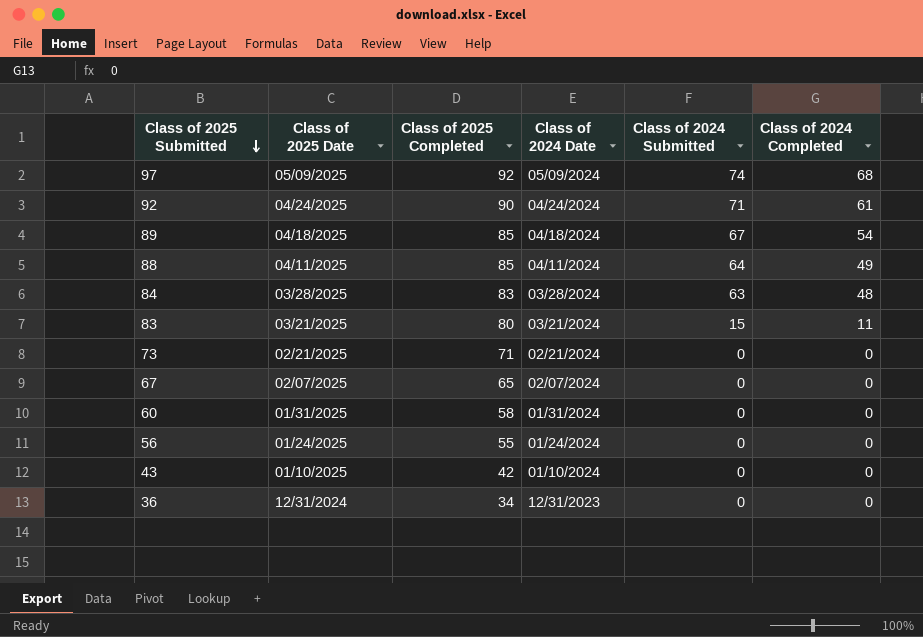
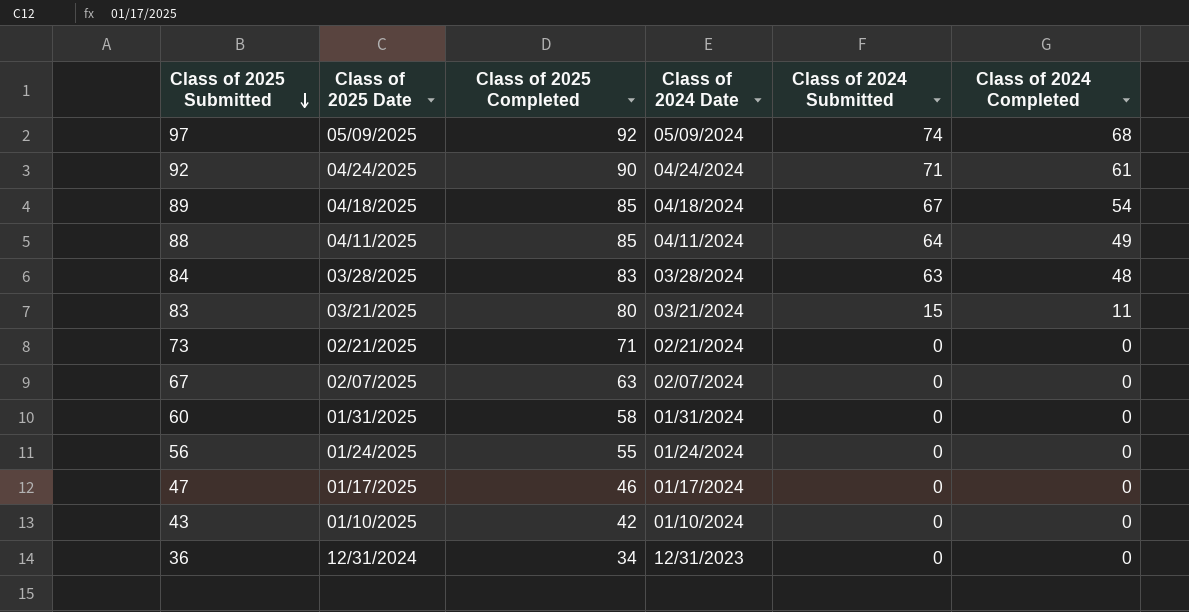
67 | Class of 2025 Completed: 65 -> 63
row 47: none -> 01/17/2025 | 46 | 01/17/2024 | 0 | 0

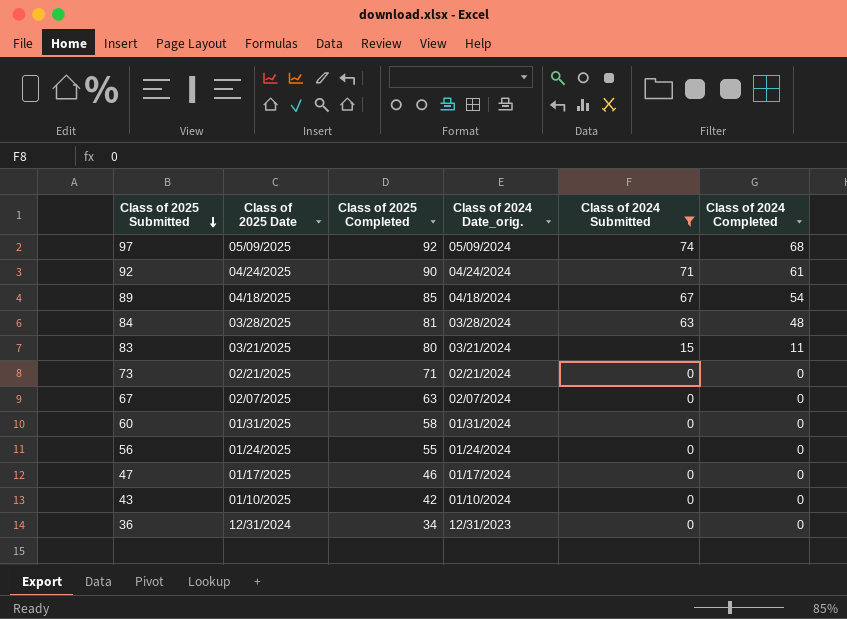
filter: none -> Class of 2024 Submitted != 64
column name: Class of 2024 Date -> Class of 2024 Date_orig.
84 | Class of 2025 Completed: 83 -> 81

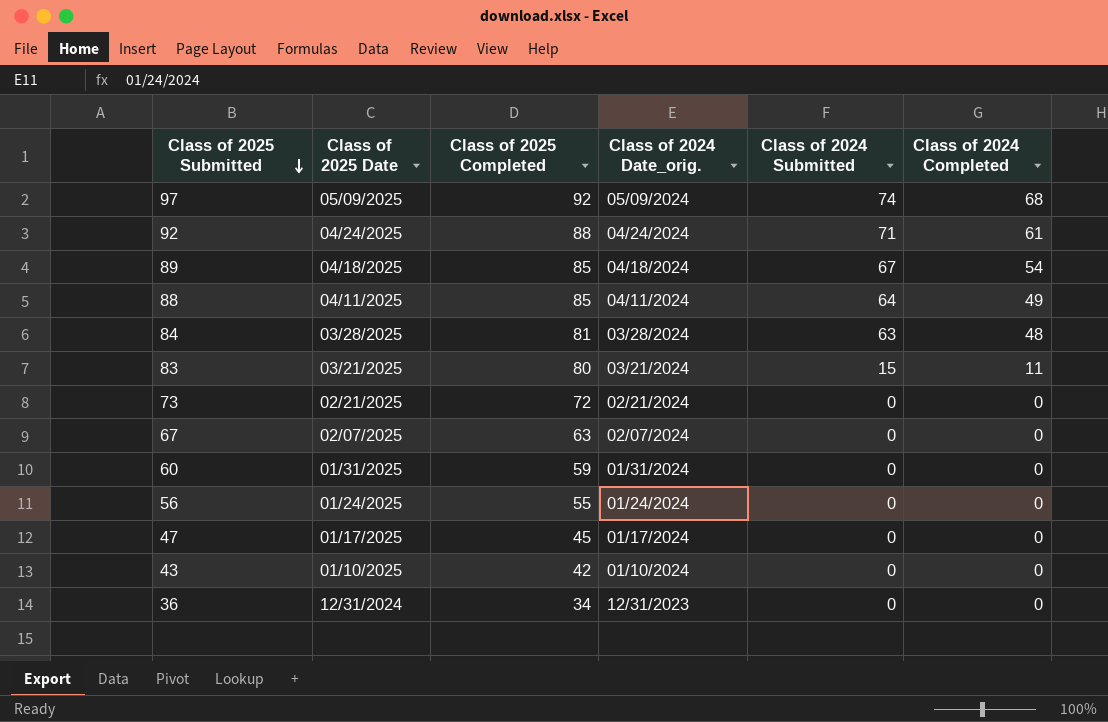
filter: Class of 2024 Submitted != 64 -> none
92 | Class of 2025 Completed: 90 -> 88
73 | Class of 2025 Completed: 71 -> 72
60 | Class of 2025 Completed: 58 -> 59
47 | Class of 2025 Completed: 46 -> 45

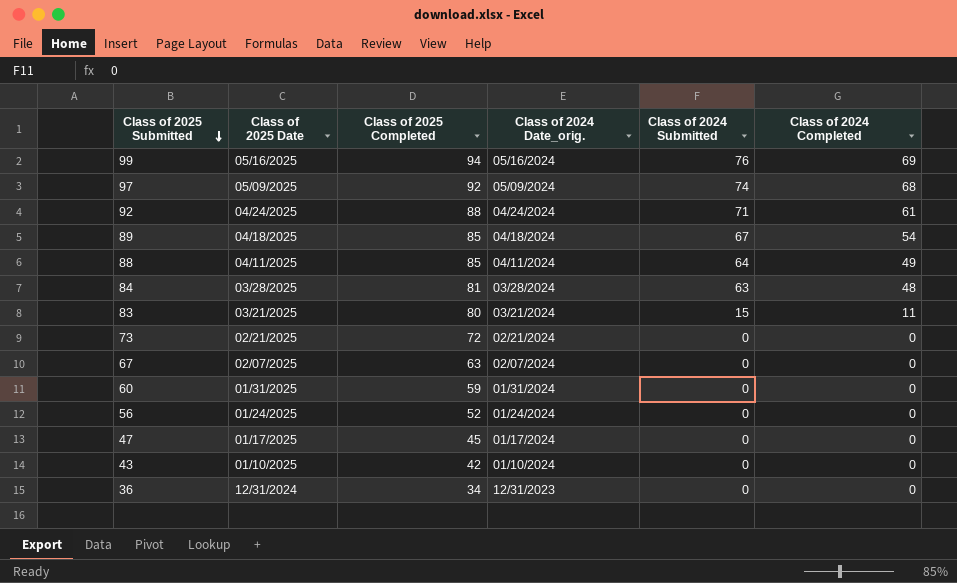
row 99: none -> 05/16/2025 | 94 | 05/16/2024 | 76 | 69
56 | Class of 2025 Completed: 55 -> 52

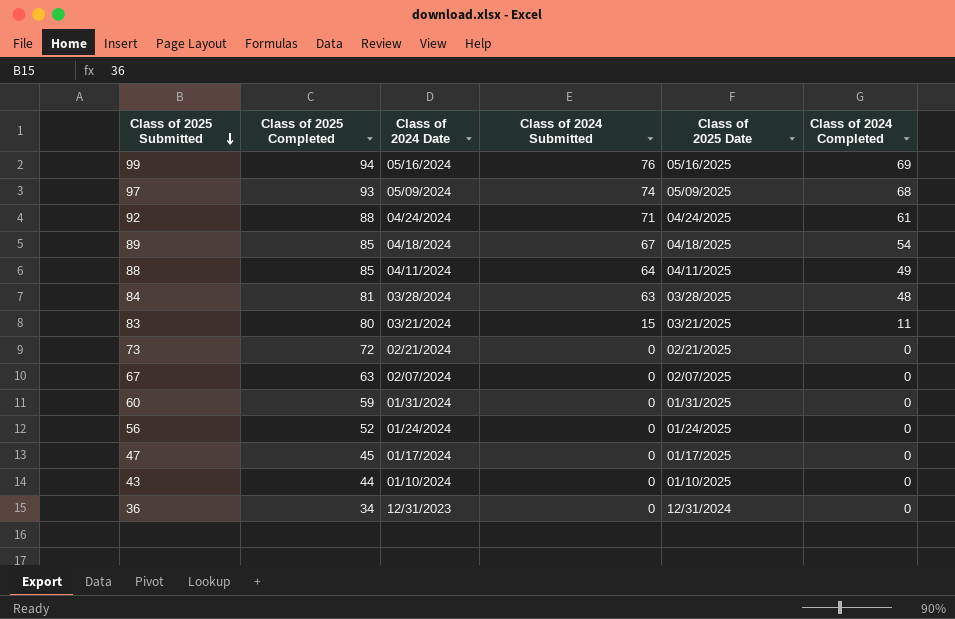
column name: Class of 2024 Date_orig. -> Class of 2024 Date
column Class of 2025 Date | position: 2 -> 5
97 | Class of 2025 Completed: 92 -> 93
43 | Class of 2025 Completed: 42 -> 44

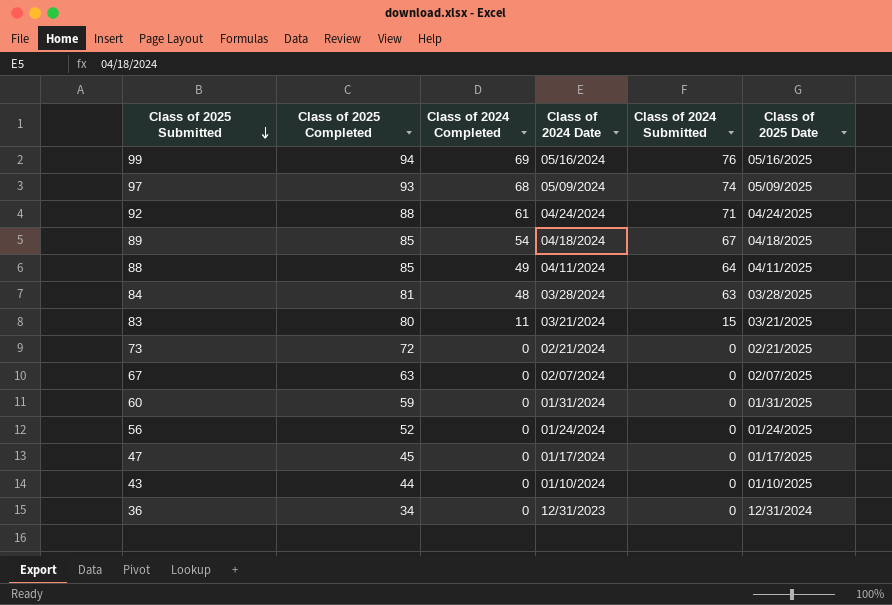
column Class of 2024 Completed | position: 6 -> 3

